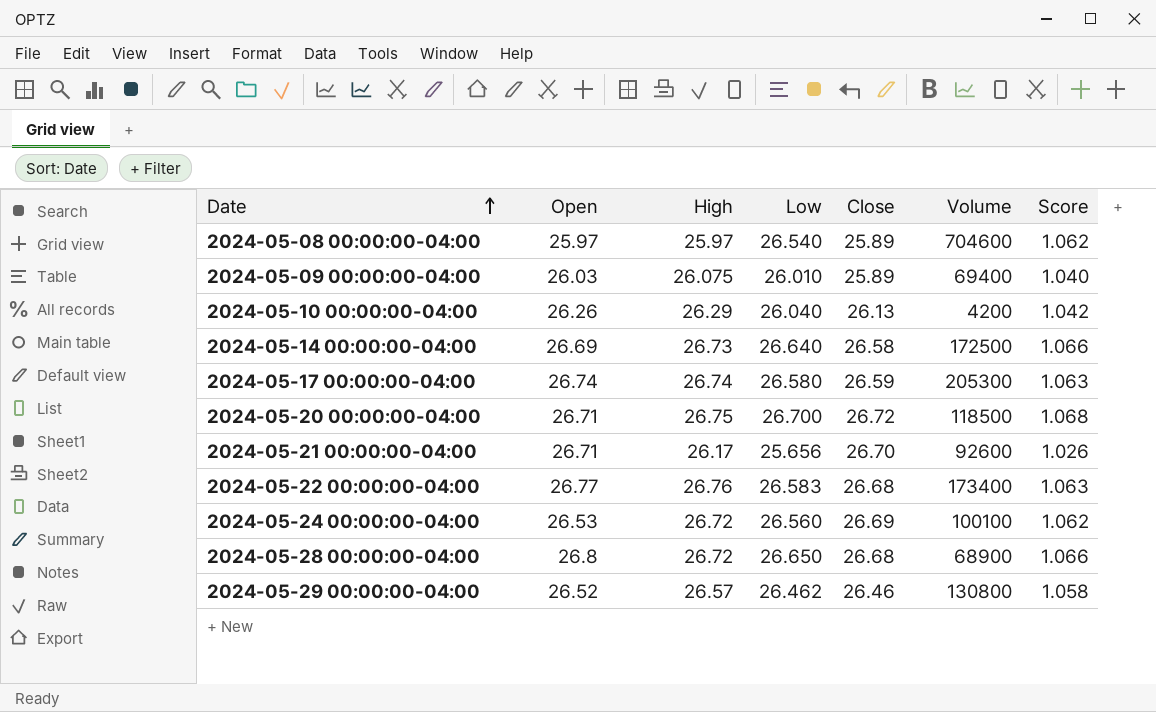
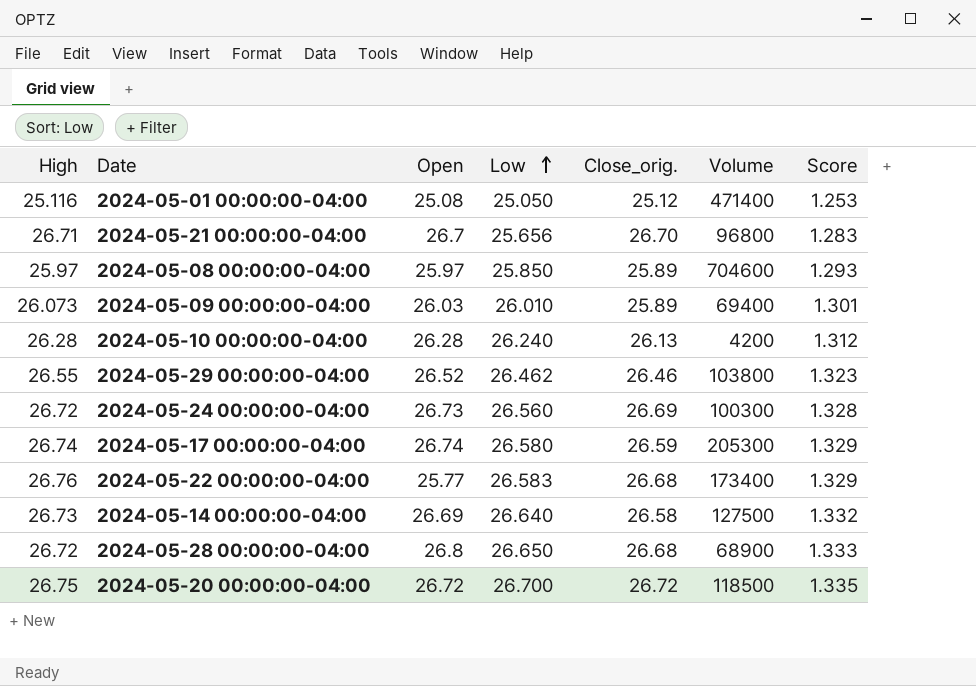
row order: Date ascending -> Low ascending
column High | position: 3 -> 1
column name: Close -> Close_orig.
column Score | formula: [Low] * 0.04 -> [Low] * 0.05
row 2024-05-01 00:00:00-04:00: none -> 25.116 | 25.08 | 25.050 | 25.12 | 471400 | 1.253
2024-05-21 00:00:00-04:00 | High: 26.17 -> 26.71
2024-05-21 00:00:00-04:00 | Open: 26.71 -> 26.7
2024-05-21 00:00:00-04:00 | Volume: 92600 -> 96800
2024-05-08 00:00:00-04:00 | Low: 26.540 -> 25.850
2024-05-09 00:00:00-04:00 | High: 26.075 -> 26.073
2024-05-10 00:00:00-04:00 | High: 26.29 -> 26.28
2024-05-10 00:00:00-04:00 | Open: 26.26 -> 26.28
2024-05-10 00:00:00-04:00 | Low: 26.040 -> 26.240
2024-05-29 00:00:00-04:00 | High: 26.57 -> 26.55
2024-05-29 00:00:00-04:00 | Volume: 130800 -> 103800
2024-05-24 00:00:00-04:00 | Open: 26.53 -> 26.73
2024-05-24 00:00:00-04:00 | Volume: 100100 -> 100300
2024-05-22 00:00:00-04:00 | Open: 26.77 -> 25.77
2024-05-14 00:00:00-04:00 | Volume: 172500 -> 127500
2024-05-20 00:00:00-04:00 | Open: 26.71 -> 26.72

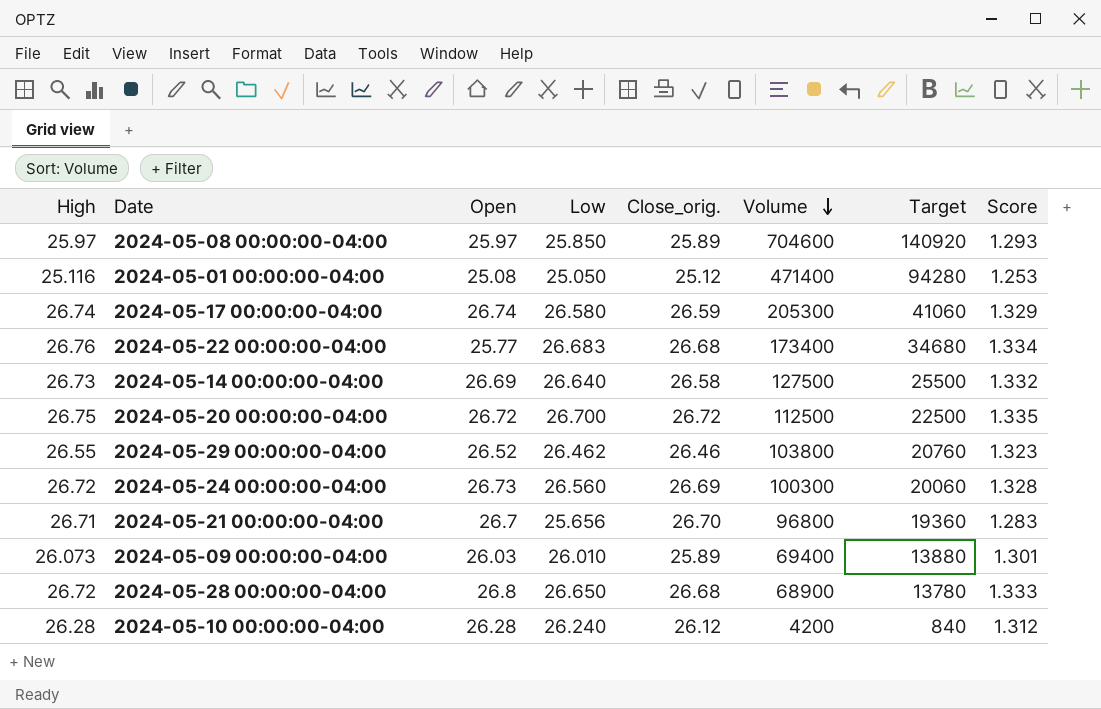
row order: Low ascending -> Volume descending
column Target | formula: none -> [Volume] * 0.2
2024-05-22 00:00:00-04:00 | Low: 26.583 -> 26.683
2024-05-22 00:00:00-04:00 | Score: 1.329 -> 1.334
2024-05-20 00:00:00-04:00 | Volume: 118500 -> 112500
2024-05-10 00:00:00-04:00 | Close_orig.: 26.13 -> 26.12

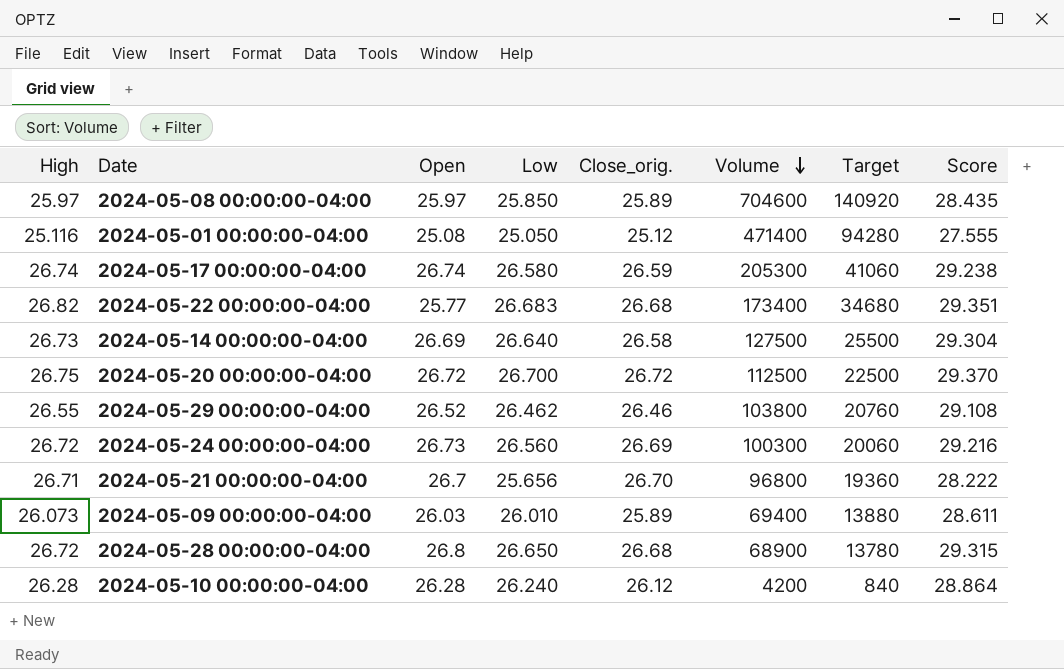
column Score | formula: [Low] * 0.05 -> [Low] * 1.1
2024-05-22 00:00:00-04:00 | High: 26.76 -> 26.82

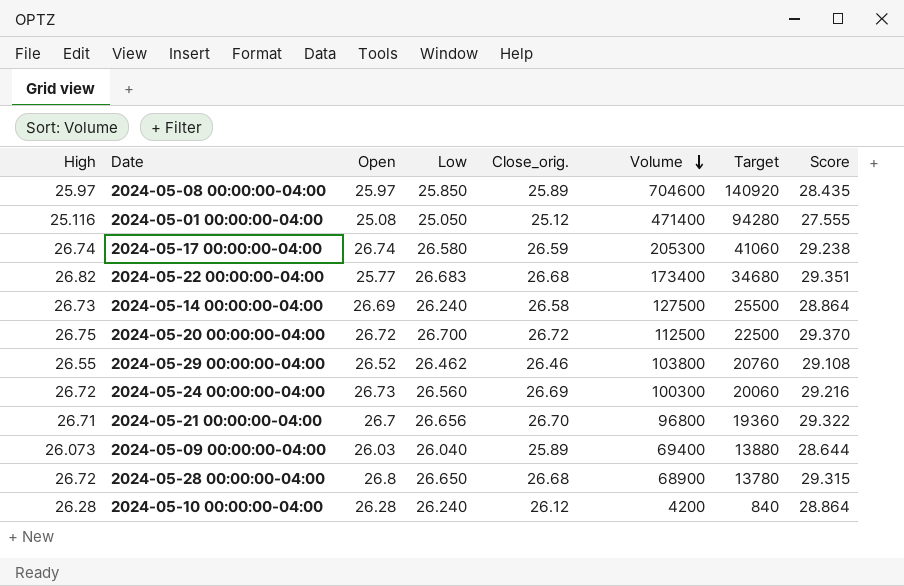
2024-05-14 00:00:00-04:00 | Low: 26.640 -> 26.240
2024-05-14 00:00:00-04:00 | Score: 29.304 -> 28.864
2024-05-21 00:00:00-04:00 | Low: 25.656 -> 26.656
2024-05-21 00:00:00-04:00 | Score: 28.222 -> 29.322
2024-05-09 00:00:00-04:00 | Low: 26.010 -> 26.040
2024-05-09 00:00:00-04:00 | Score: 28.611 -> 28.644

